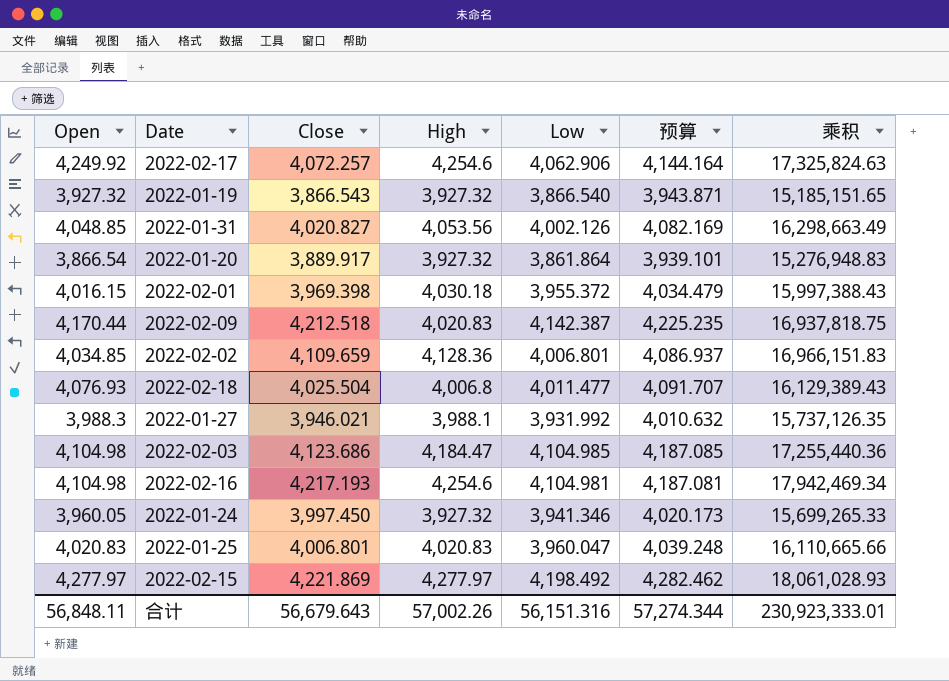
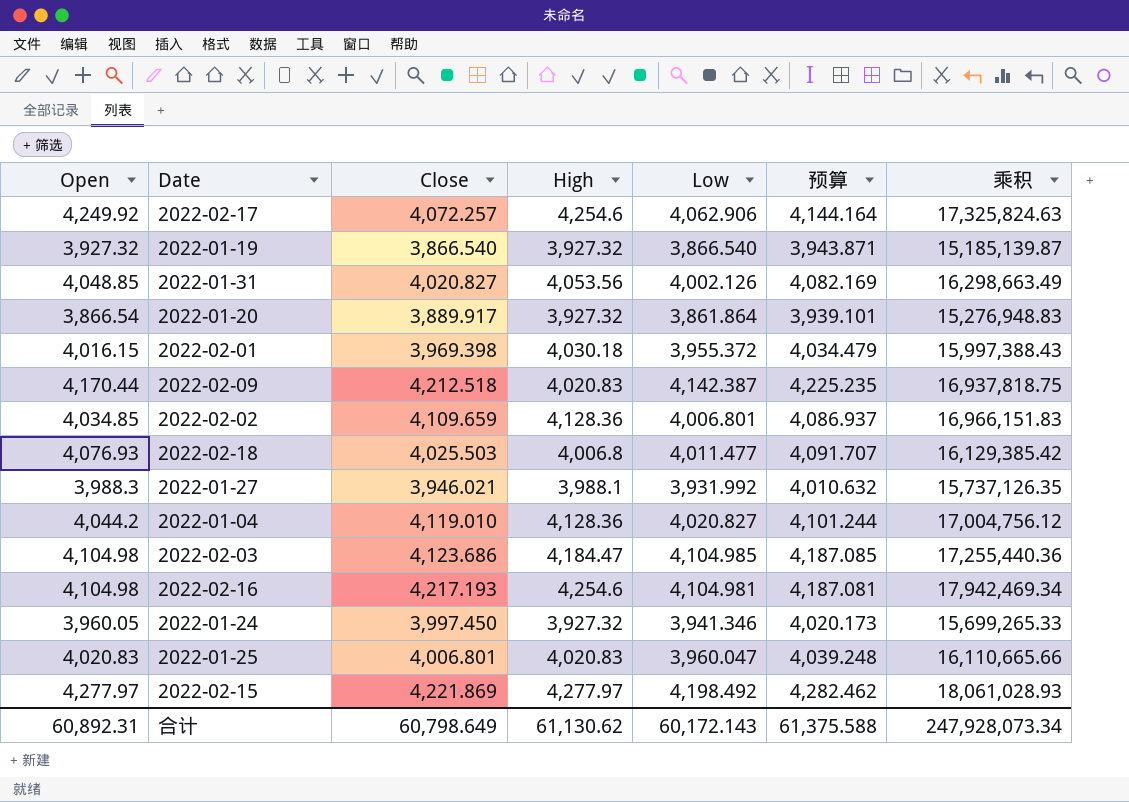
2022-01-19 | Close: 3,866.543 -> 3,866.540
2022-01-19 | 乘积: 15,185,151.65 -> 15,185,139.87
2022-02-18 | Close: 4,025.504 -> 4,025.503
2022-02-18 | 乘积: 16,129,389.43 -> 16,129,385.42
row 2022-01-04: none -> 4,044.2 | 4,119.010 | 4,128.36 | 4,020.827 | 4,101.244 | 17,004,756.12
合计 | Open: 56,848.11 -> 60,892.31
合计 | Close: 56,679.643 -> 60,798.649
合计 | High: 57,002.26 -> 61,130.62
合计 | Low: 56,151.316 -> 60,172.143
合计 | 预算: 57,274.344 -> 61,375.588
合计 | 乘积: 230,923,333.01 -> 247,928,073.34

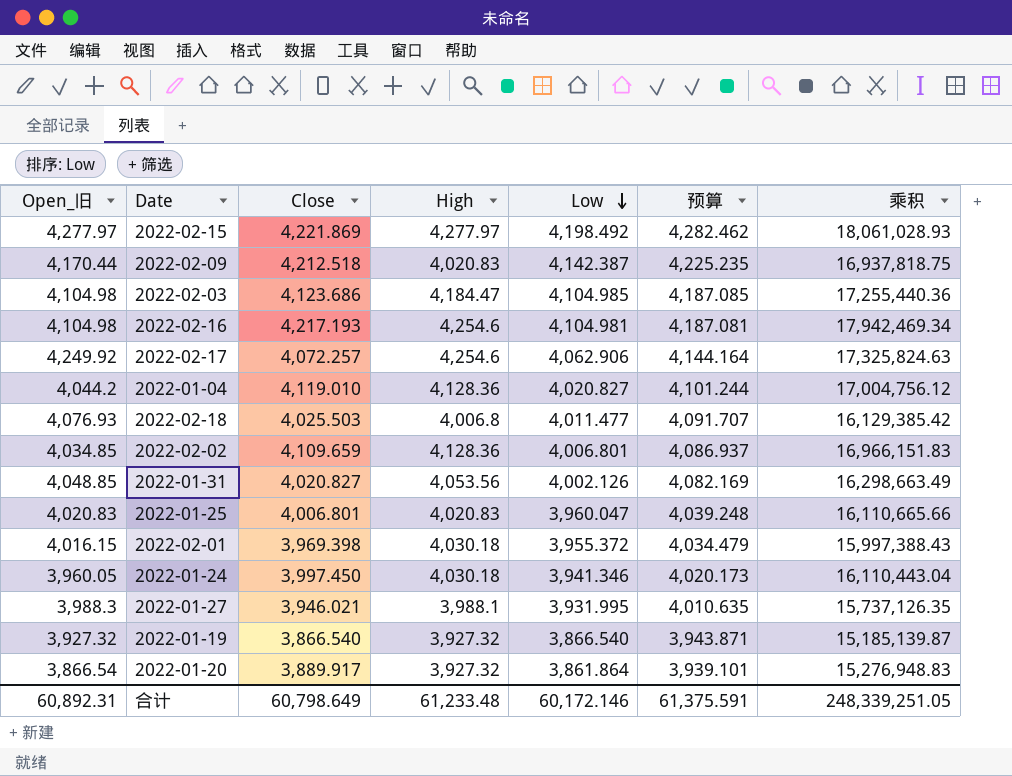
row order: none -> Low descending
column name: Open -> Open_旧
2022-01-24 | High: 3,927.32 -> 4,030.18
2022-01-24 | 乘积: 15,699,265.33 -> 16,110,443.04
2022-01-27 | Low: 3,931.992 -> 3,931.995
2022-01-27 | 预算: 4,010.632 -> 4,010.635
合计 | High: 61,130.62 -> 61,233.48
合计 | Low: 60,172.143 -> 60,172.146
合计 | 预算: 61,375.588 -> 61,375.591
合计 | 乘积: 247,928,073.34 -> 248,339,251.05

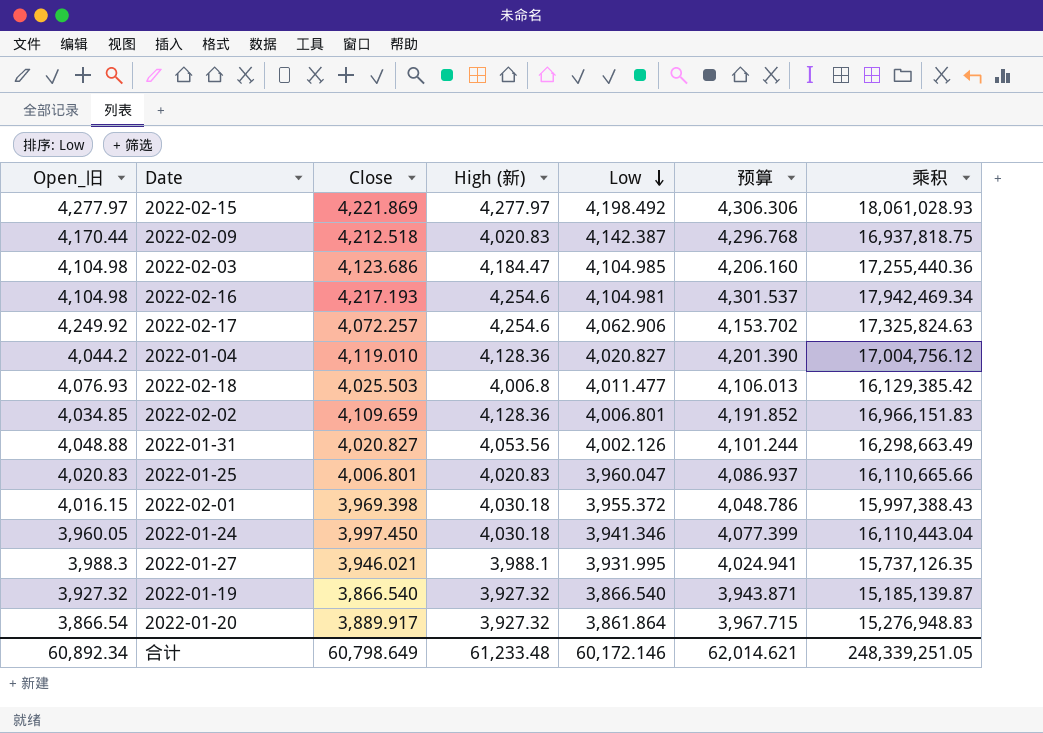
column name: High -> High (新)
column 预算 | formula: [Low] * 1.02 -> [Close] * 1.02
2022-01-31 | Open_旧: 4,048.85 -> 4,048.88
合计 | Open_旧: 60,892.31 -> 60,892.34
合计 | 预算: 61,375.591 -> 62,014.621

